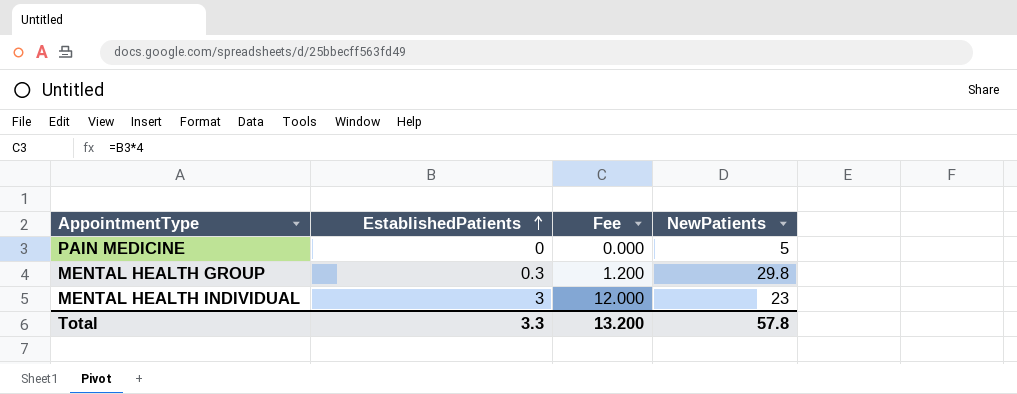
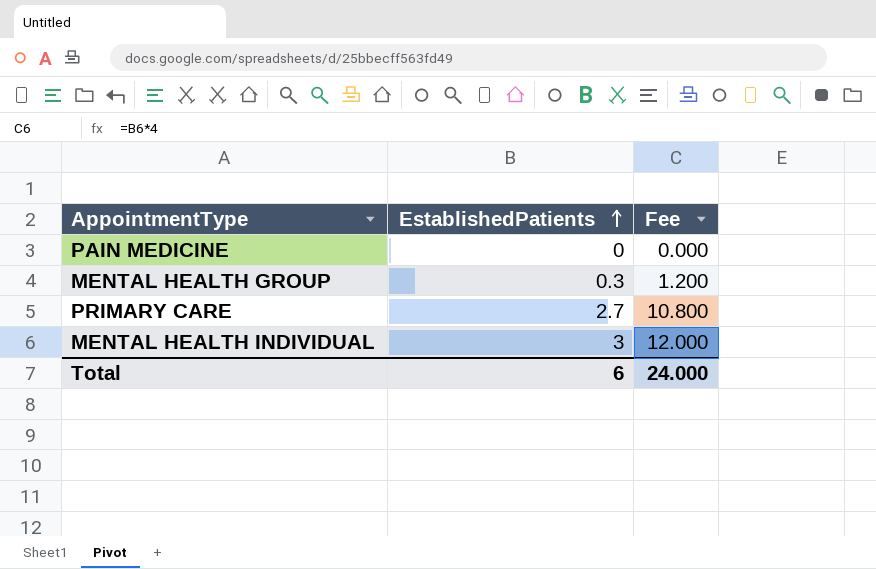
column NewPatients | position: 4 -> none
row PRIMARY CARE: none -> 2.7 | 10.800
Total | EstablishedPatients: 3.3 -> 6
Total | Fee: 13.200 -> 24.000

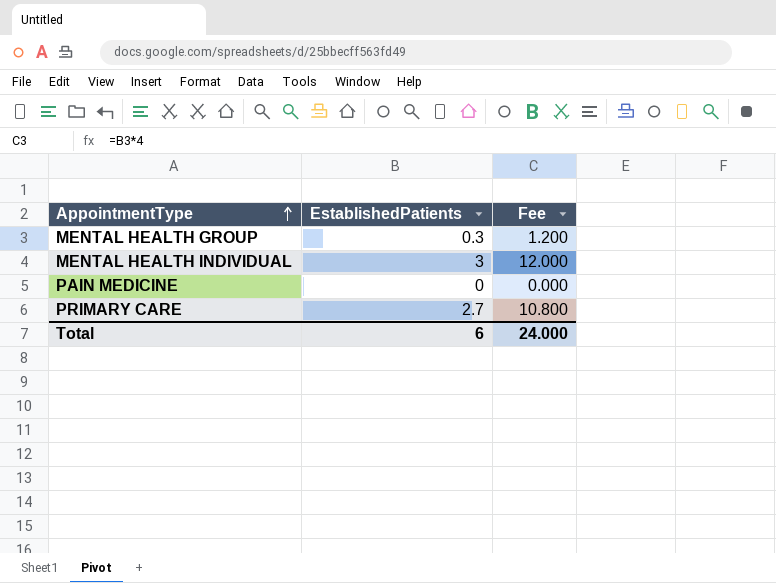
row order: EstablishedPatients ascending -> AppointmentType ascending

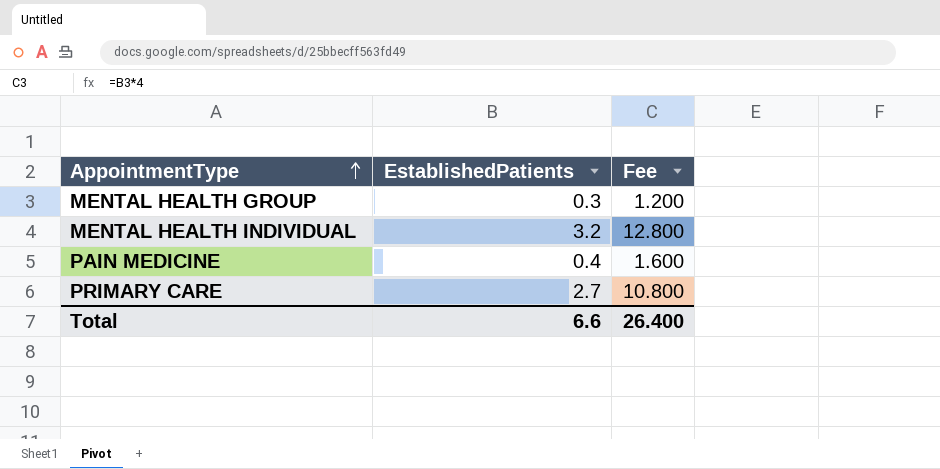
MENTAL HEALTH INDIVIDUAL | EstablishedPatients: 3 -> 3.2
MENTAL HEALTH INDIVIDUAL | Fee: 12.000 -> 12.800
PAIN MEDICINE | EstablishedPatients: 0 -> 0.4
PAIN MEDICINE | Fee: 0.000 -> 1.600
Total | EstablishedPatients: 6 -> 6.6
Total | Fee: 24.000 -> 26.400

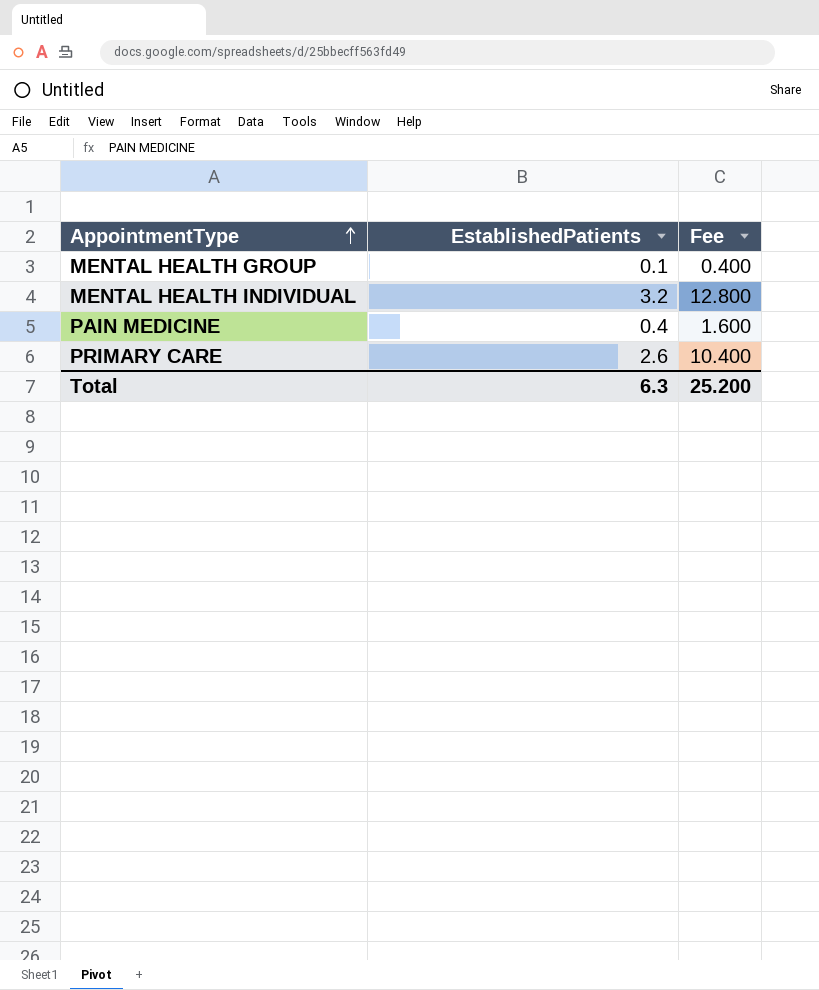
MENTAL HEALTH GROUP | EstablishedPatients: 0.3 -> 0.1
MENTAL HEALTH GROUP | Fee: 1.200 -> 0.400
PRIMARY CARE | EstablishedPatients: 2.7 -> 2.6
PRIMARY CARE | Fee: 10.800 -> 10.400
Total | EstablishedPatients: 6.6 -> 6.3
Total | Fee: 26.400 -> 25.200

